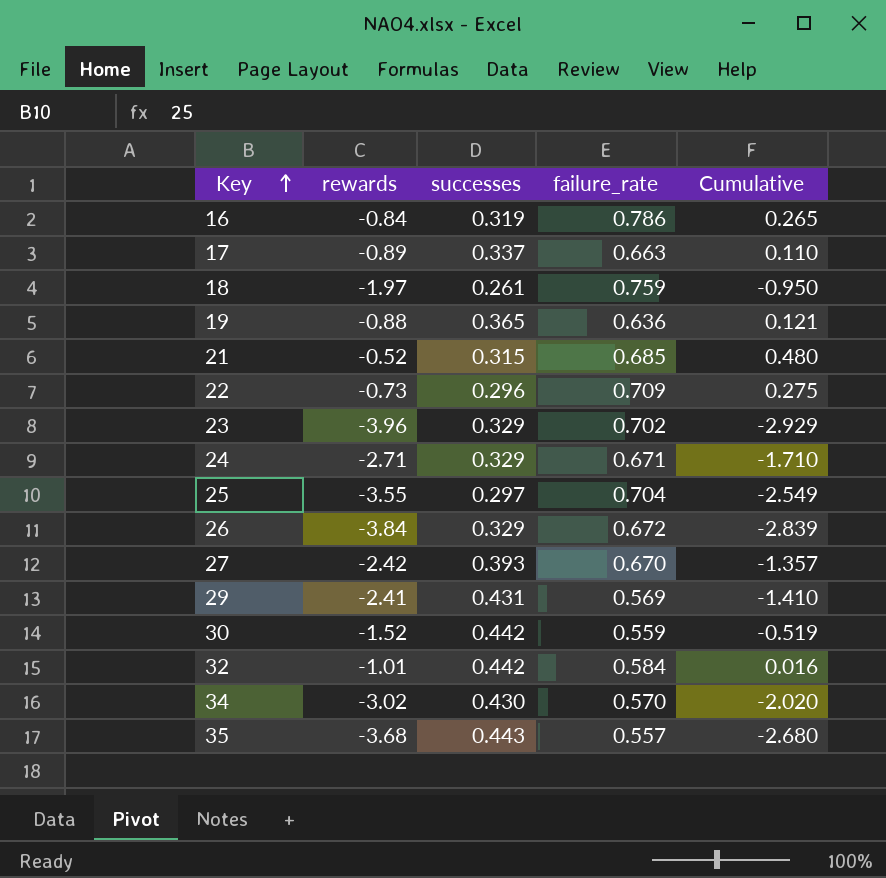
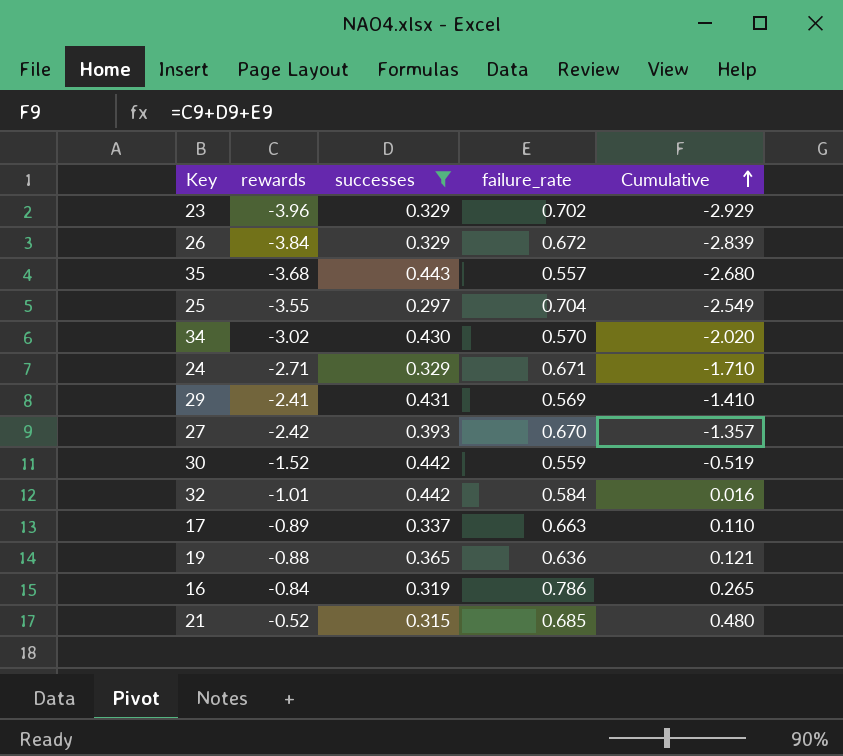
filter: none -> successes >= 0.297
row order: Key ascending -> Cumulative ascending

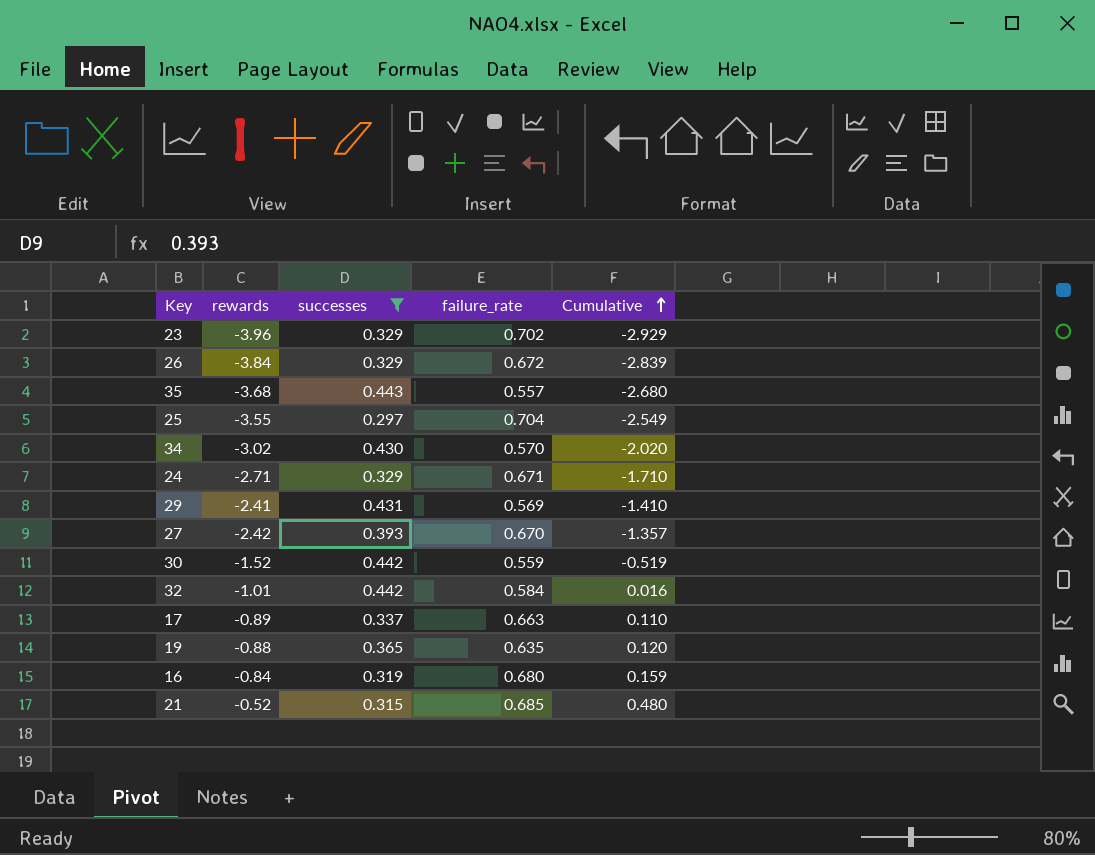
19 | failure_rate: 0.636 -> 0.635
19 | Cumulative: 0.121 -> 0.120
16 | failure_rate: 0.786 -> 0.680
16 | Cumulative: 0.265 -> 0.159

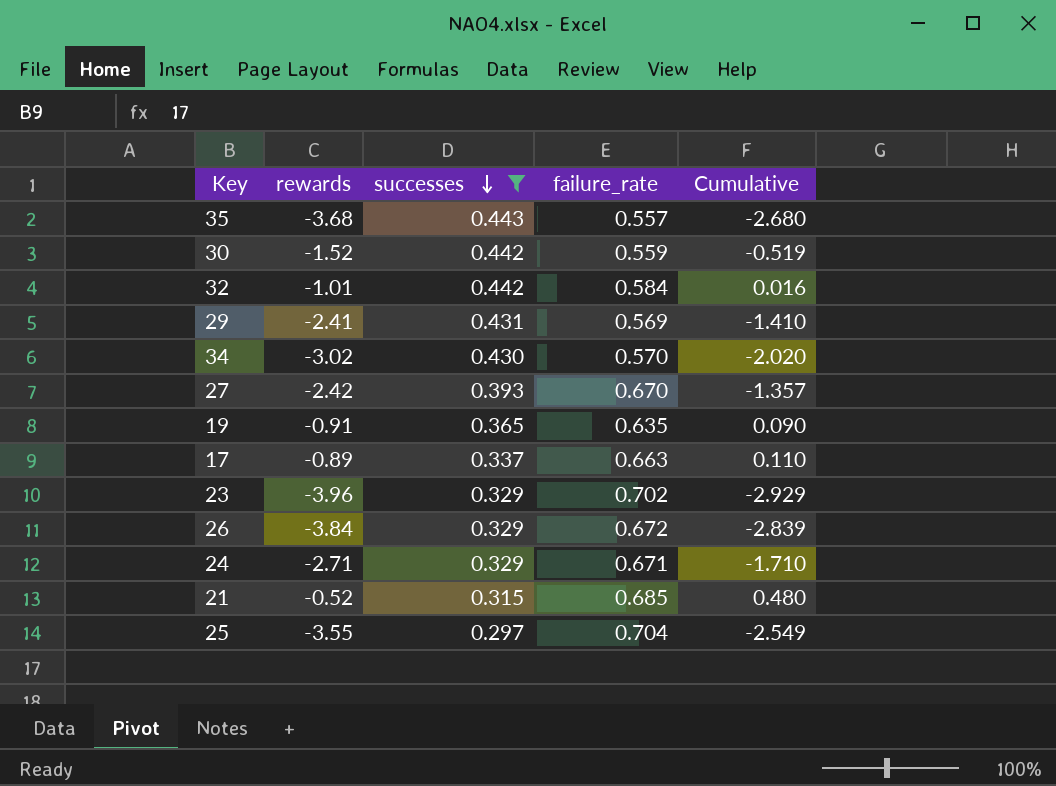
row order: Cumulative ascending -> successes descending
row 16: -0.84 | 0.319 | 0.680 | 0.159 -> none
19 | rewards: -0.88 -> -0.91
19 | Cumulative: 0.120 -> 0.090

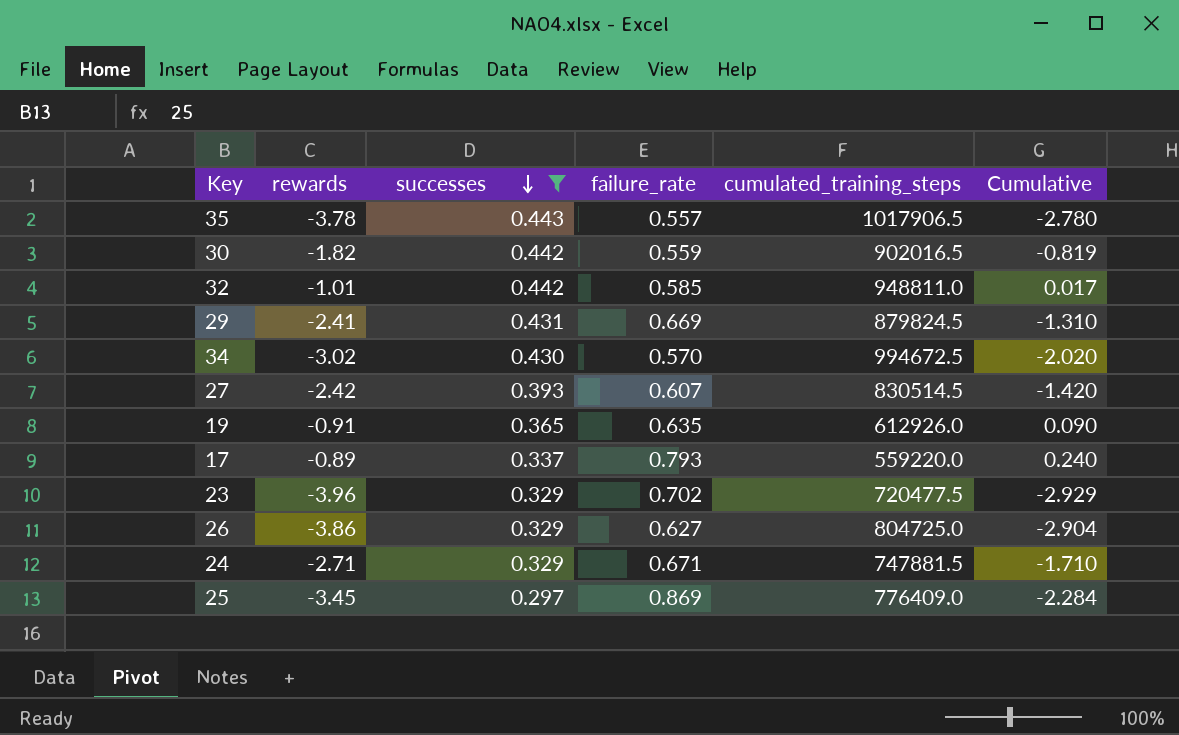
column cumulated_training_steps | position: none -> 5
row 21: -0.52 | 0.315 | 0.685 | 0.480 -> none
35 | rewards: -3.68 -> -3.78
35 | Cumulative: -2.680 -> -2.780
30 | rewards: -1.52 -> -1.82
30 | Cumulative: -0.519 -> -0.819
32 | failure_rate: 0.584 -> 0.585
32 | Cumulative: 0.016 -> 0.017
29 | failure_rate: 0.569 -> 0.669
29 | Cumulative: -1.410 -> -1.310
27 | failure_rate: 0.670 -> 0.607
27 | Cumulative: -1.357 -> -1.420
17 | failure_rate: 0.663 -> 0.793
17 | Cumulative: 0.110 -> 0.240
26 | rewards: -3.84 -> -3.86
26 | failure_rate: 0.672 -> 0.627
26 | Cumulative: -2.839 -> -2.904
25 | rewards: -3.55 -> -3.45
25 | failure_rate: 0.704 -> 0.869
25 | Cumulative: -2.549 -> -2.284

